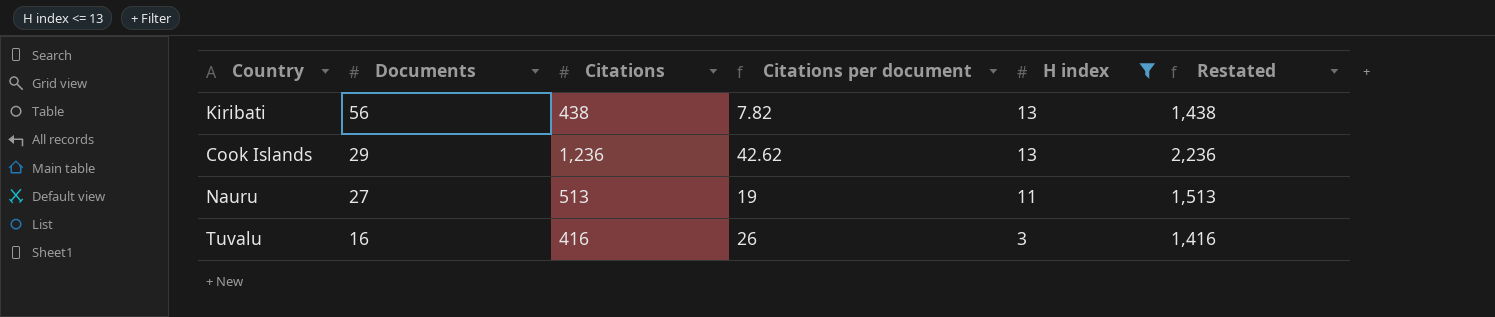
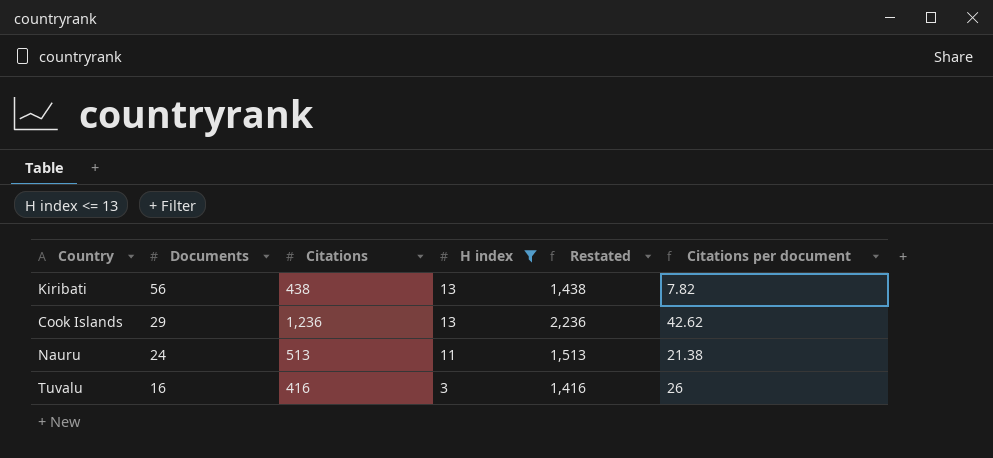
column Citations per document | position: 4 -> 6
Nauru | Documents: 27 -> 24
Nauru | Citations per document: 19 -> 21.38

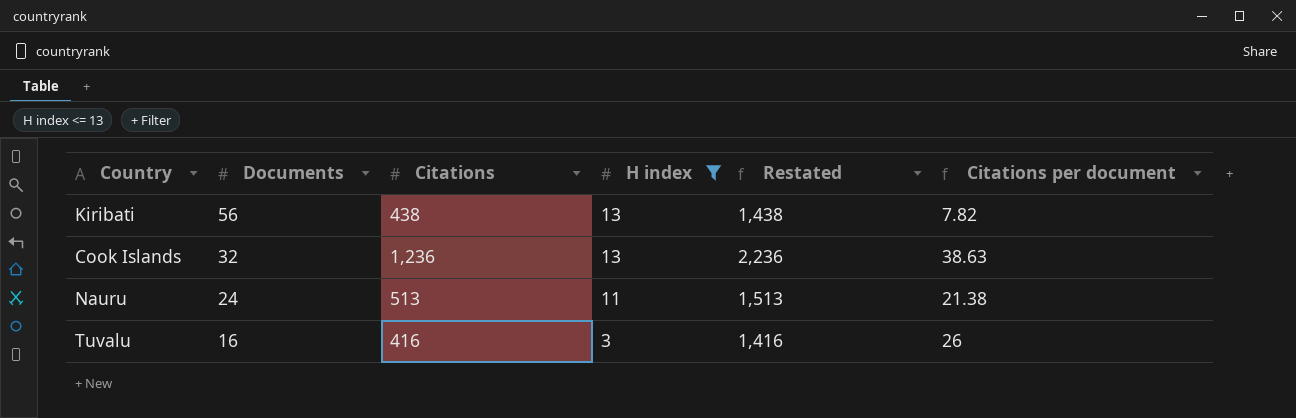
Cook Islands | Documents: 29 -> 32
Cook Islands | Citations per document: 42.62 -> 38.63

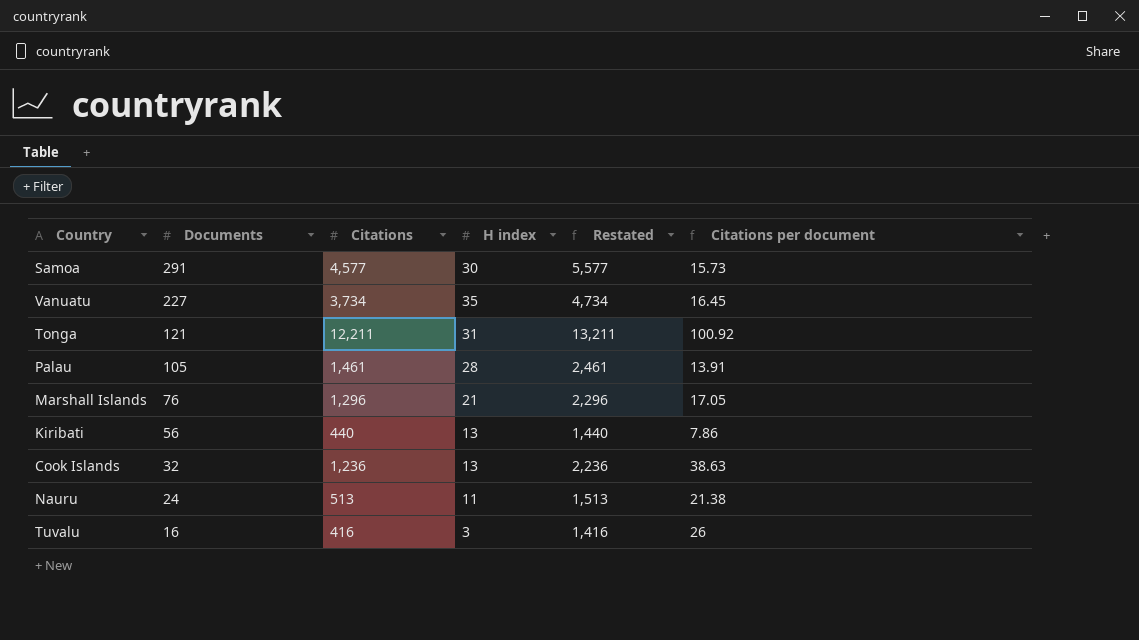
filter: H index <= 13 -> none
Kiribati | Citations: 438 -> 440
Kiribati | Restated: 1,438 -> 1,440
Kiribati | Citations per document: 7.82 -> 7.86

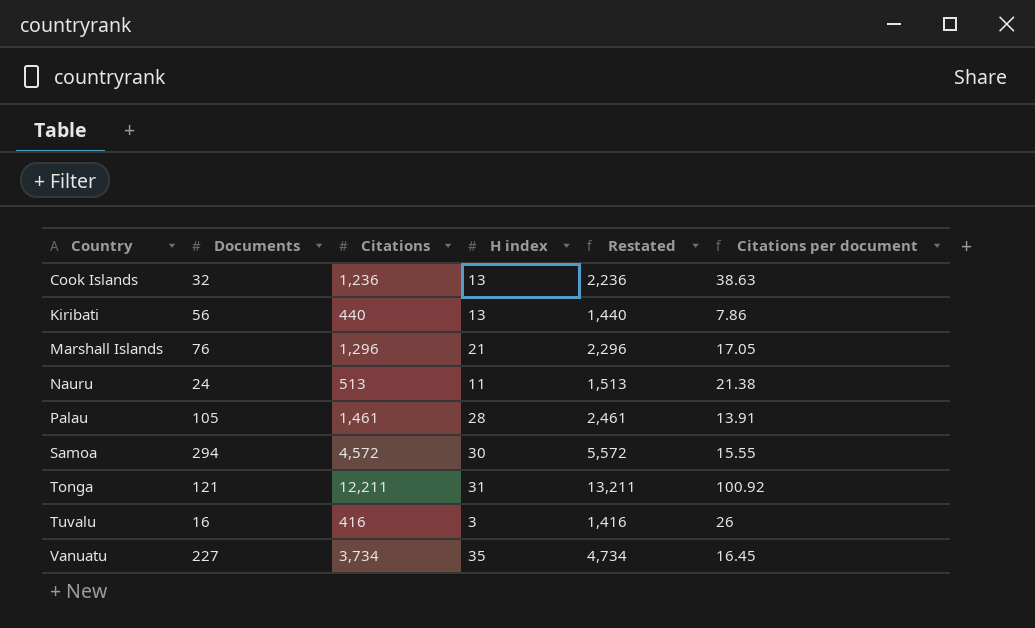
row order: Documents descending -> Country ascending
Samoa | Documents: 291 -> 294
Samoa | Citations: 4,577 -> 4,572
Samoa | Restated: 5,577 -> 5,572
Samoa | Citations per document: 15.73 -> 15.55

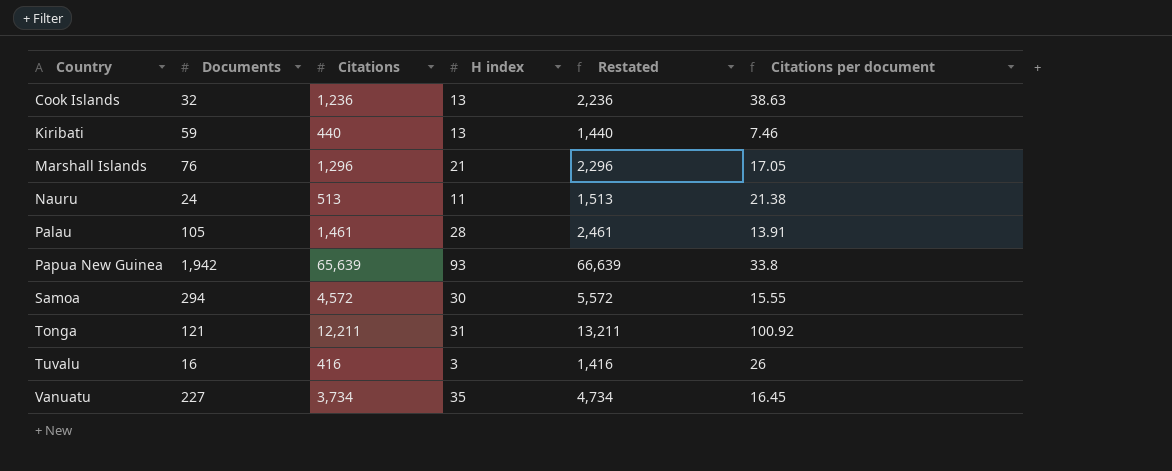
Kiribati | Documents: 56 -> 59
Kiribati | Citations per document: 7.86 -> 7.46
row Papua New Guinea: none -> 1,942 | 65,639 | 93 | 66,639 | 33.8

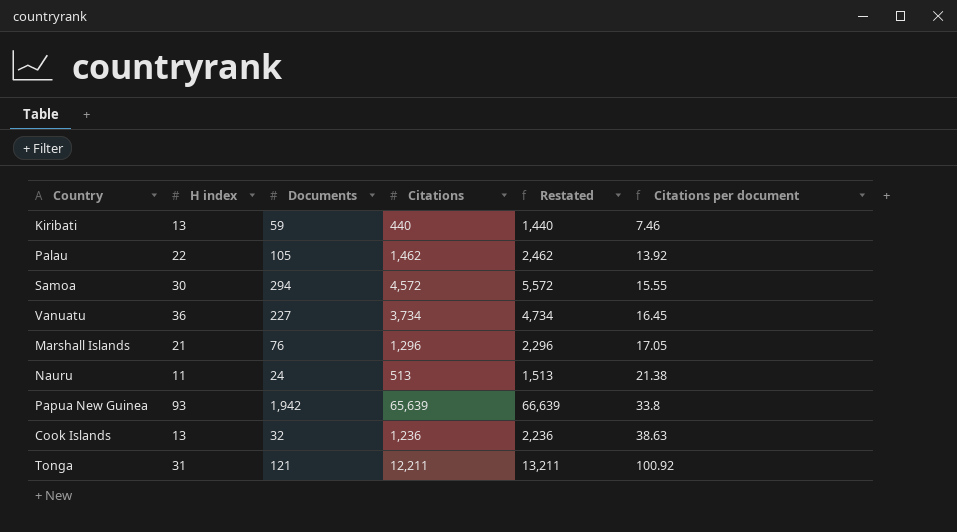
row order: Country ascending -> Citations per document ascending
column H index | position: 4 -> 2
row Tuvalu: 16 | 416 | 3 | 1,416 | 26 -> none
Palau | H index: 28 -> 22
Palau | Citations: 1,461 -> 1,462
Palau | Restated: 2,461 -> 2,462
Palau | Citations per document: 13.91 -> 13.92
Vanuatu | H index: 35 -> 36

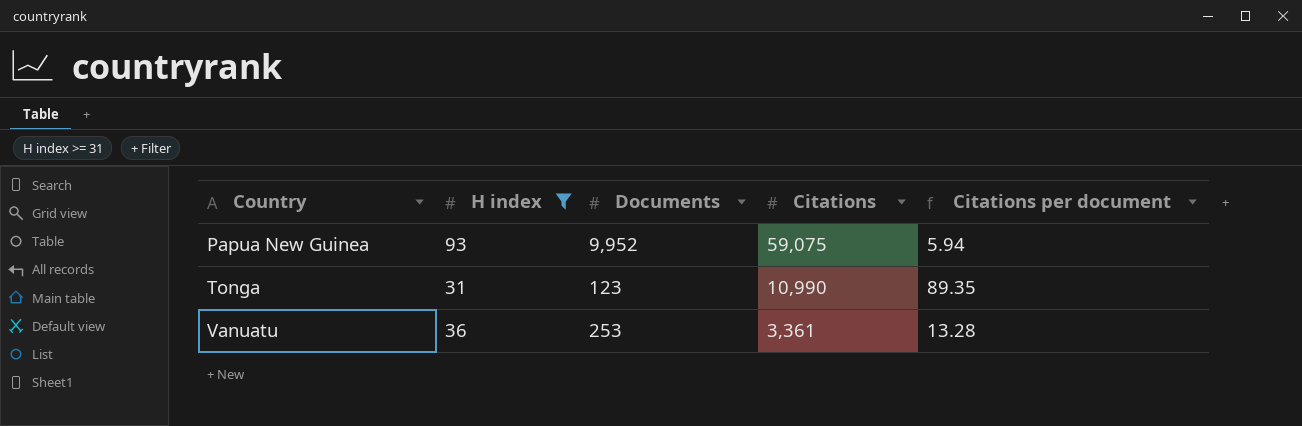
filter: none -> H index >= 31
row order: Citations per document ascending -> Country ascending
column Restated | formula: [Citations] + 1000 -> none
Papua New Guinea | Documents: 1,942 -> 9,952
Papua New Guinea | Citations: 65,639 -> 59,075
Papua New Guinea | Citations per document: 33.8 -> 5.94
Tonga | Documents: 121 -> 123
Tonga | Citations: 12,211 -> 10,990
Tonga | Citations per document: 100.92 -> 89.35
Vanuatu | Documents: 227 -> 253
Vanuatu | Citations: 3,734 -> 3,361
Vanuatu | Citations per document: 16.45 -> 13.28

